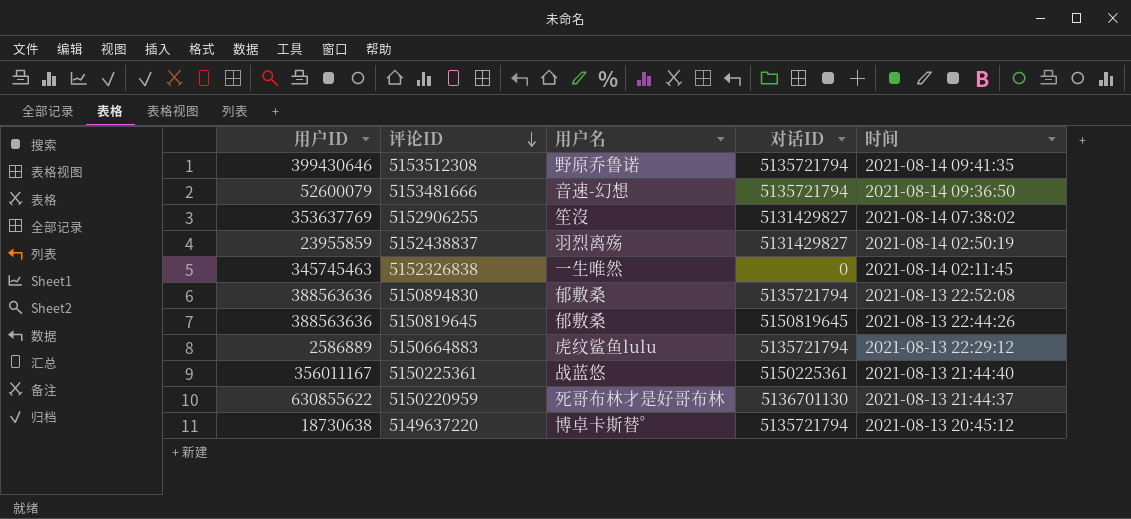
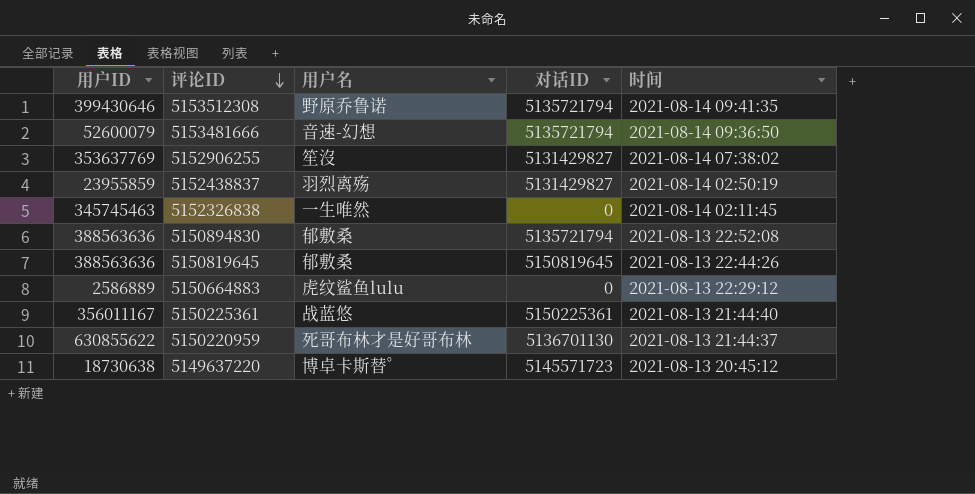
5150664883 | 对话ID: 5135721794 -> 0
5149637220 | 对话ID: 5135721794 -> 5145571723

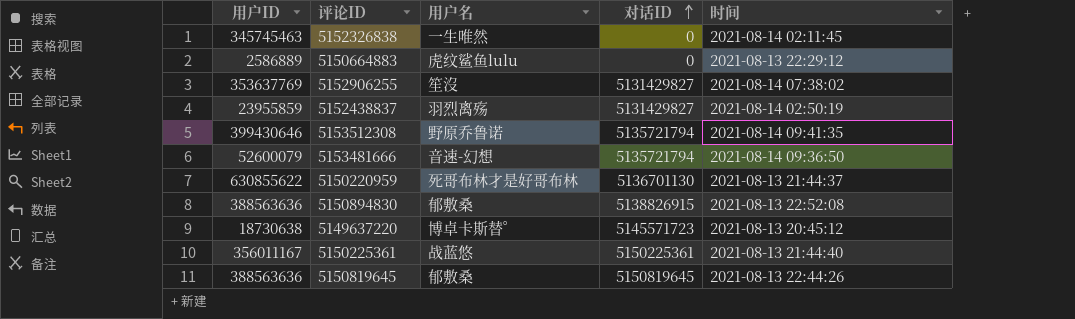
row order: 评论ID descending -> 对话ID ascending
5150894830 | 对话ID: 5135721794 -> 5138826915

